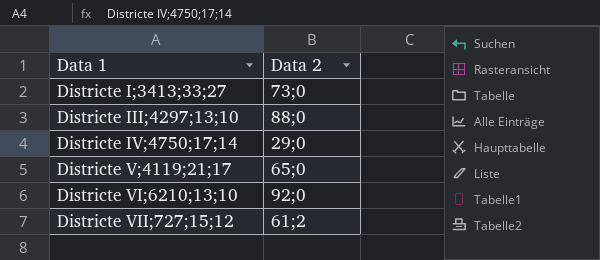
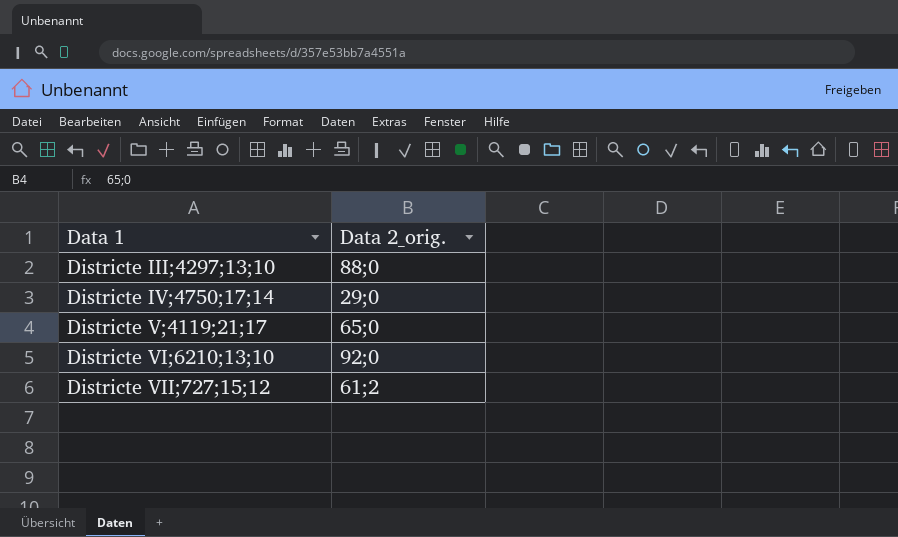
column name: Data 2 -> Data 2_orig.
row Districte I;3413;33;27: 73;0 -> none

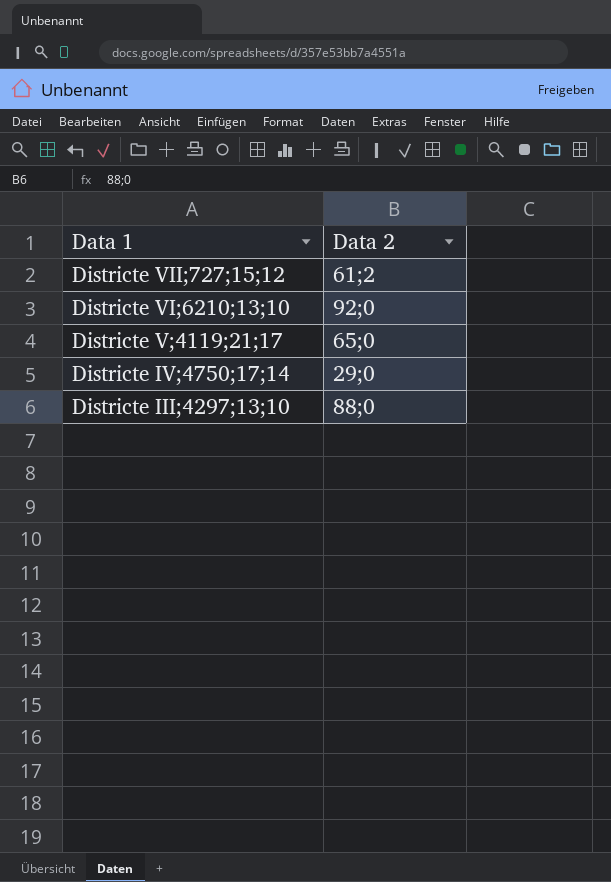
row order: Data 1 ascending -> Data 1 descending
column name: Data 2_orig. -> Data 2

